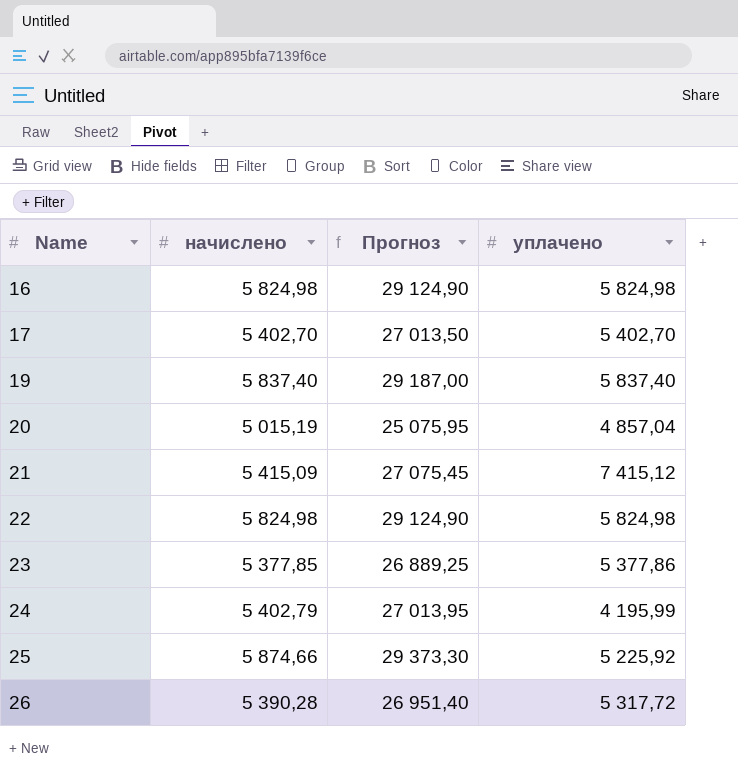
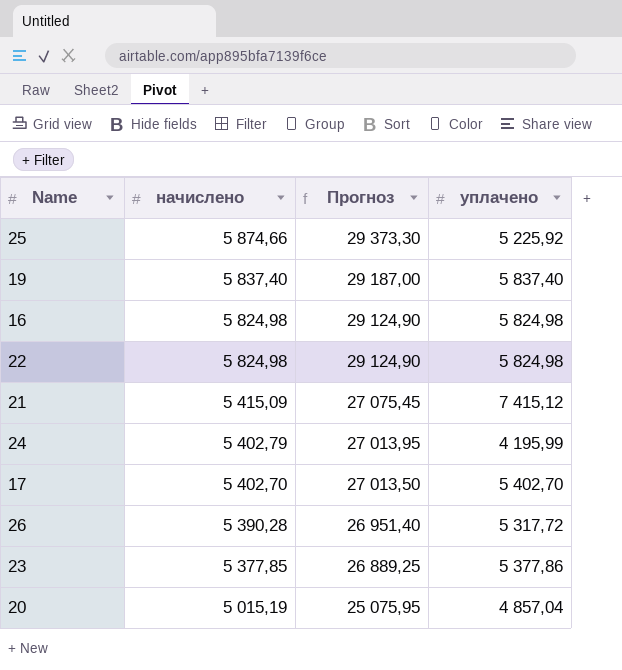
row order: Name ascending -> начислено descending

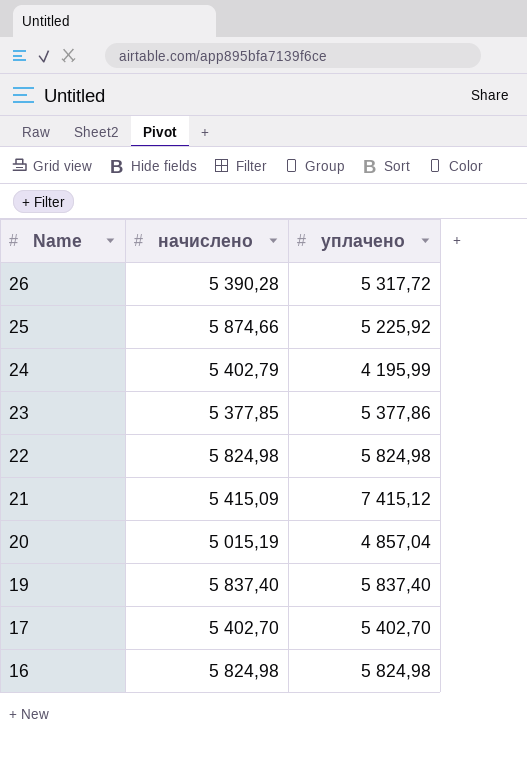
row order: начислено descending -> Name descending
column Прогноз | formula: [начислено] * 5 -> none

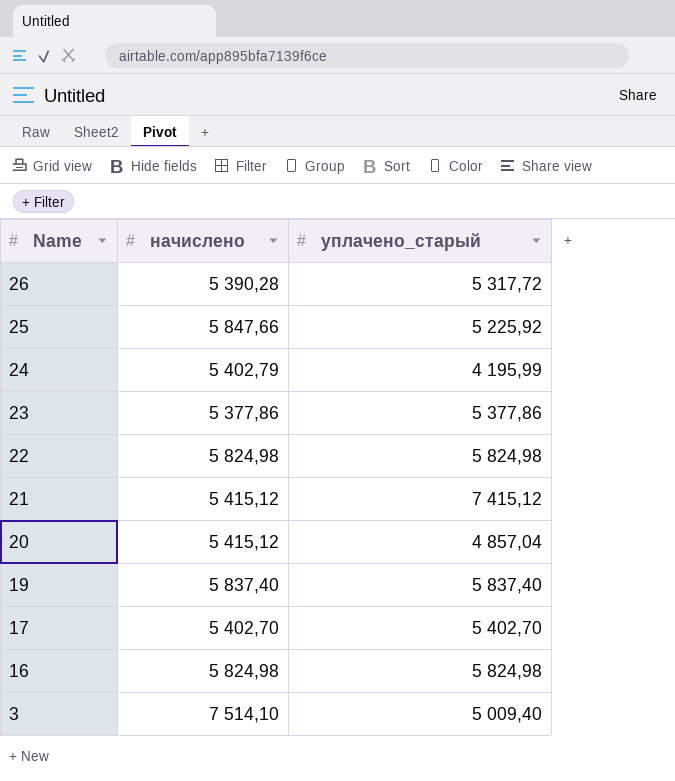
column name: уплачено -> уплачено_старый
25 | начислено: 5 874,66 -> 5 847,66
23 | начислено: 5 377,85 -> 5 377,86
21 | начислено: 5 415,09 -> 5 415,12
20 | начислено: 5 015,19 -> 5 415,12
row 3: none -> 7 514,10 | 5 009,40

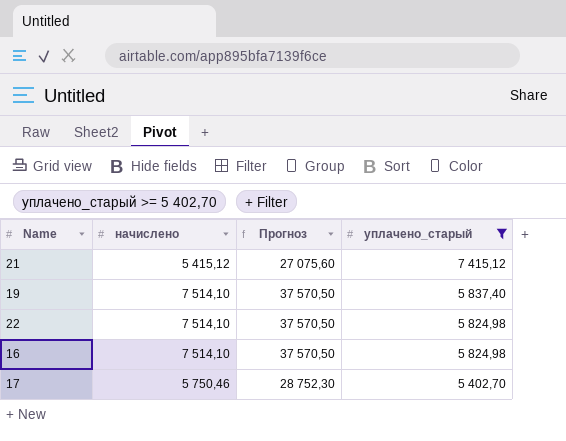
filter: none -> уплачено_старый >= 5 402,70
row order: Name descending -> уплачено_старый descending
column Прогноз | formula: none -> [начислено] * 5
19 | начислено: 5 837,40 -> 7 514,10
22 | начислено: 5 824,98 -> 7 514,10
16 | начислено: 5 824,98 -> 7 514,10
17 | начислено: 5 402,70 -> 5 750,46

